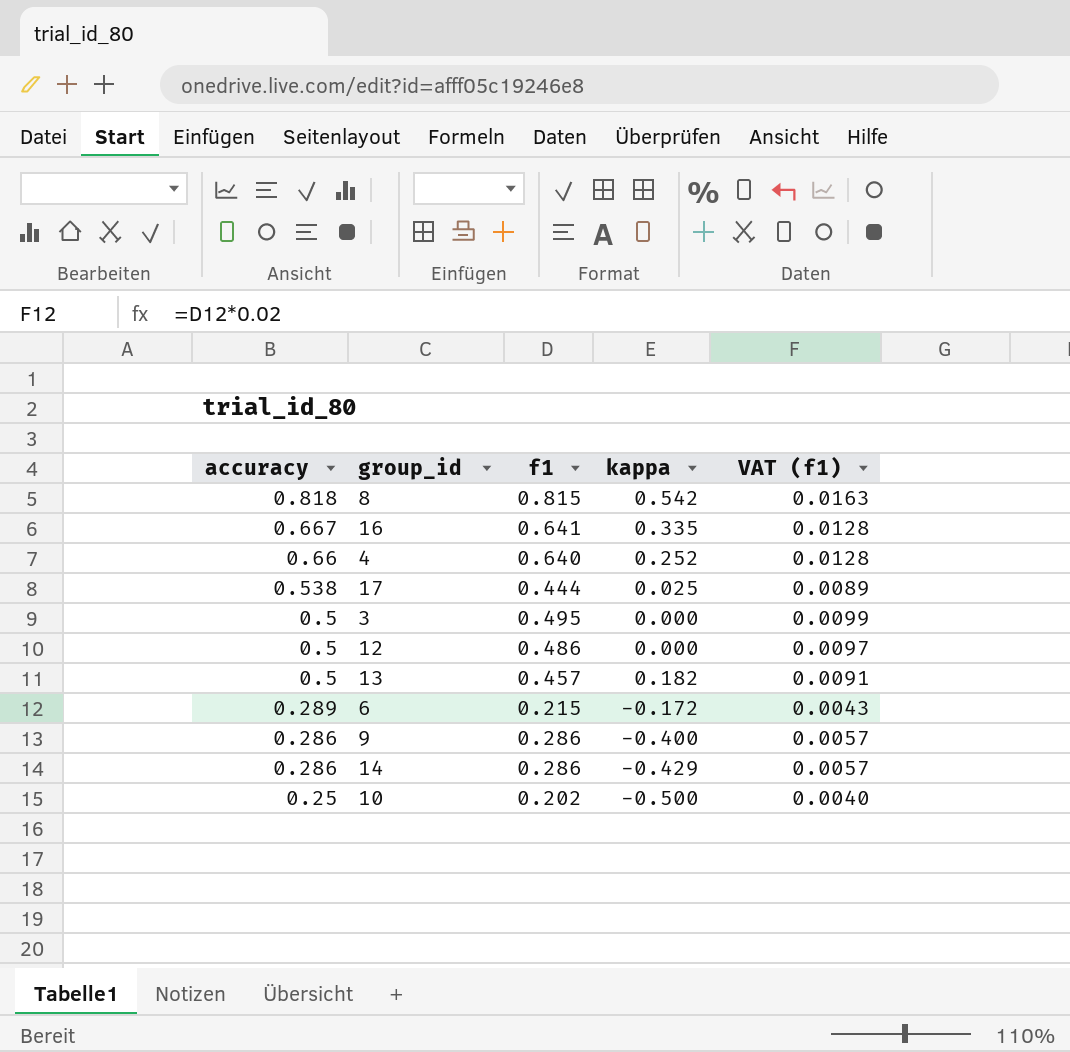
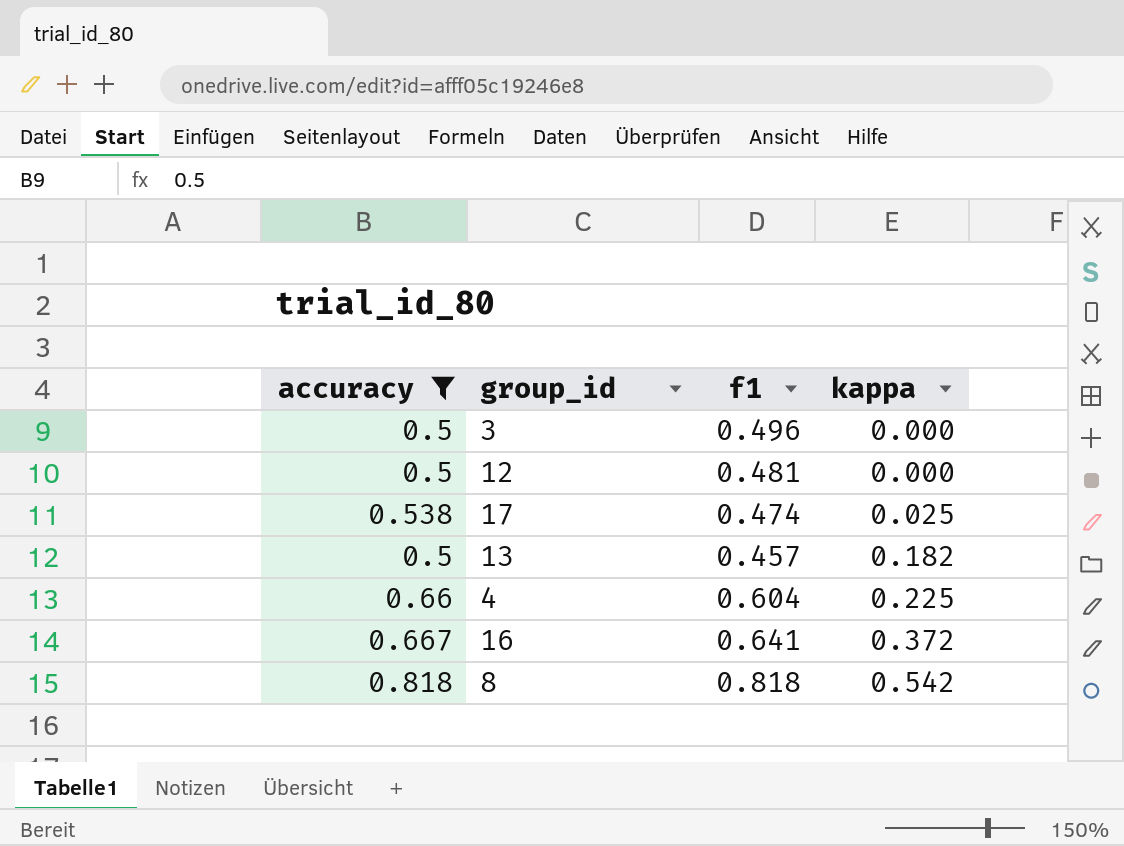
filter: none -> accuracy >= 0.5
row order: accuracy descending -> kappa ascending
column VAT (f1) | formula: [f1] * 0.02 -> none
3 | f1: 0.495 -> 0.496
12 | f1: 0.486 -> 0.481
17 | f1: 0.444 -> 0.474
4 | f1: 0.640 -> 0.604
4 | kappa: 0.252 -> 0.225
16 | kappa: 0.335 -> 0.372
8 | f1: 0.815 -> 0.818

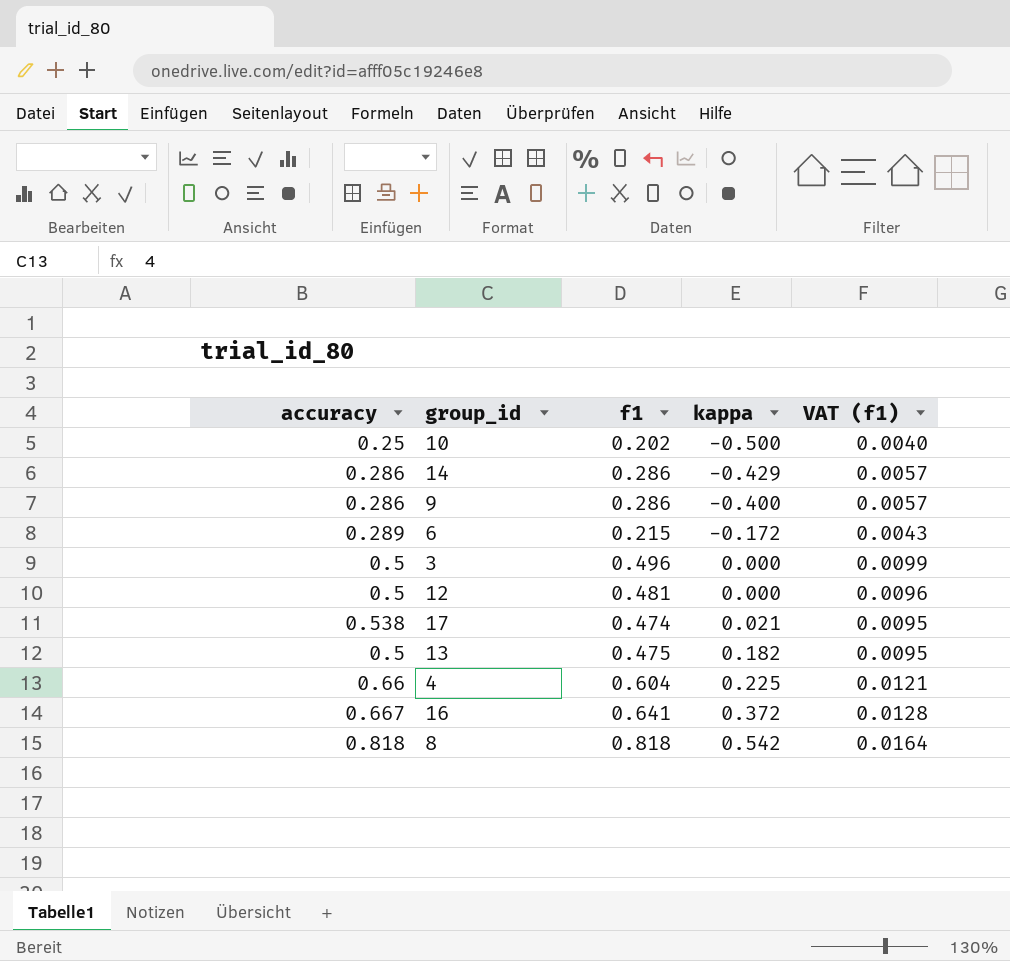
filter: accuracy >= 0.5 -> none
column VAT (f1) | formula: none -> [f1] * 0.02
17 | kappa: 0.025 -> 0.021
13 | f1: 0.457 -> 0.475

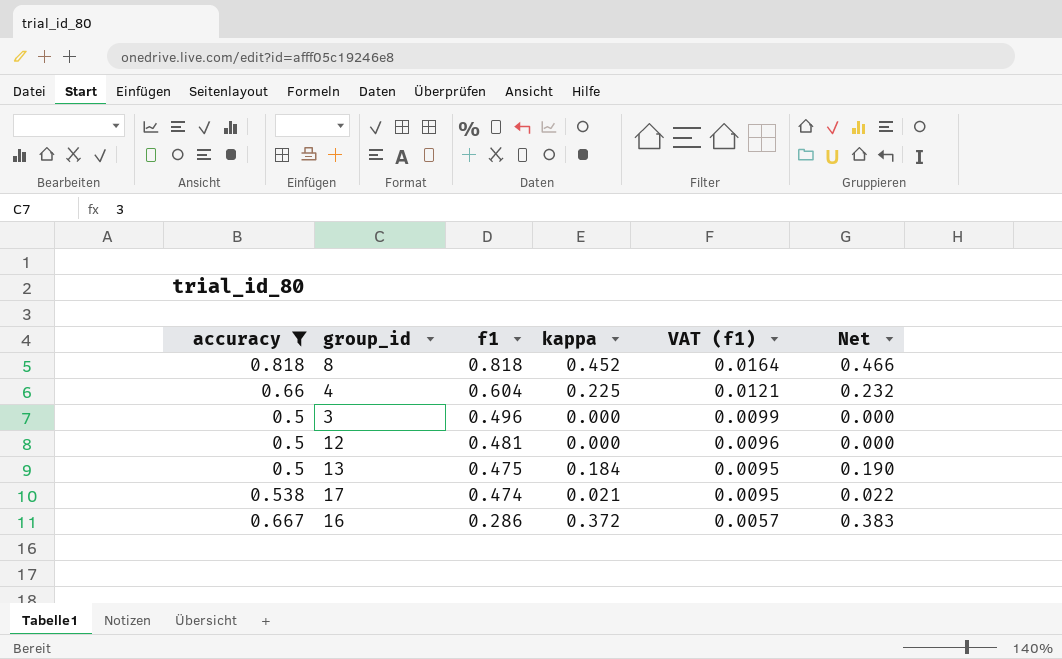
filter: none -> accuracy >= 0.5
row order: kappa ascending -> f1 descending
column Net | formula: none -> [kappa] * 1.03
8 | kappa: 0.542 -> 0.452
13 | kappa: 0.182 -> 0.184
16 | f1: 0.641 -> 0.286
16 | VAT (f1): 0.0128 -> 0.0057

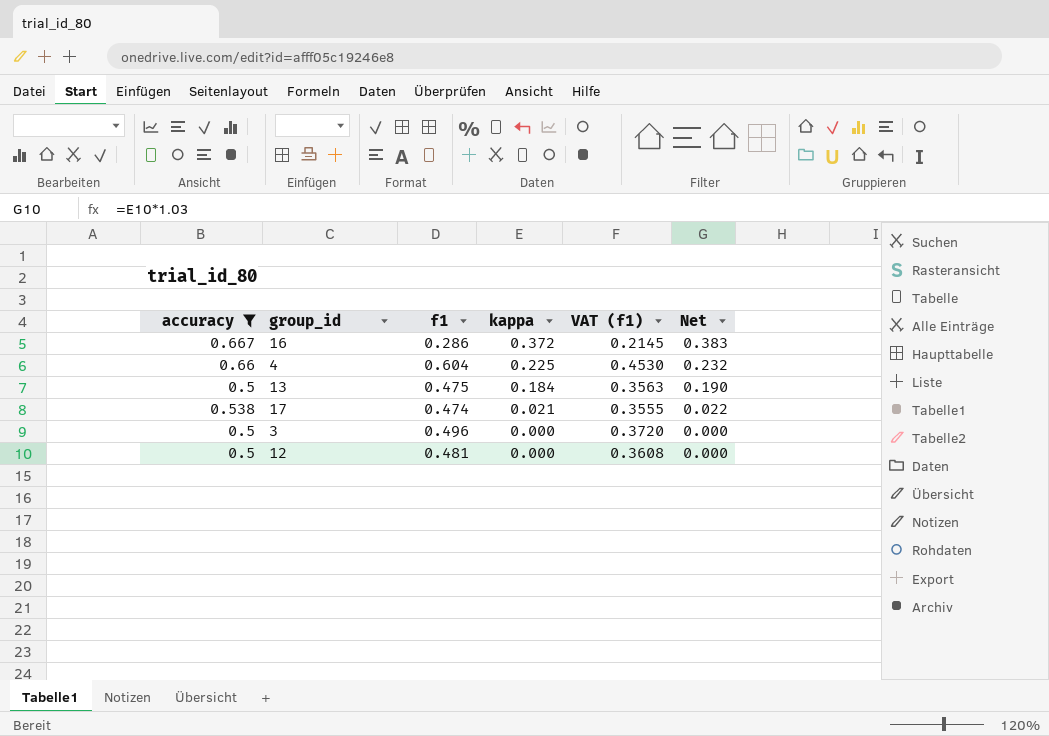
row order: f1 descending -> kappa descending
column VAT (f1) | formula: [f1] * 0.02 -> [f1] * 0.75
row 8: 0.818 | 0.818 | 0.452 | 0.0164 | 0.466 -> none

